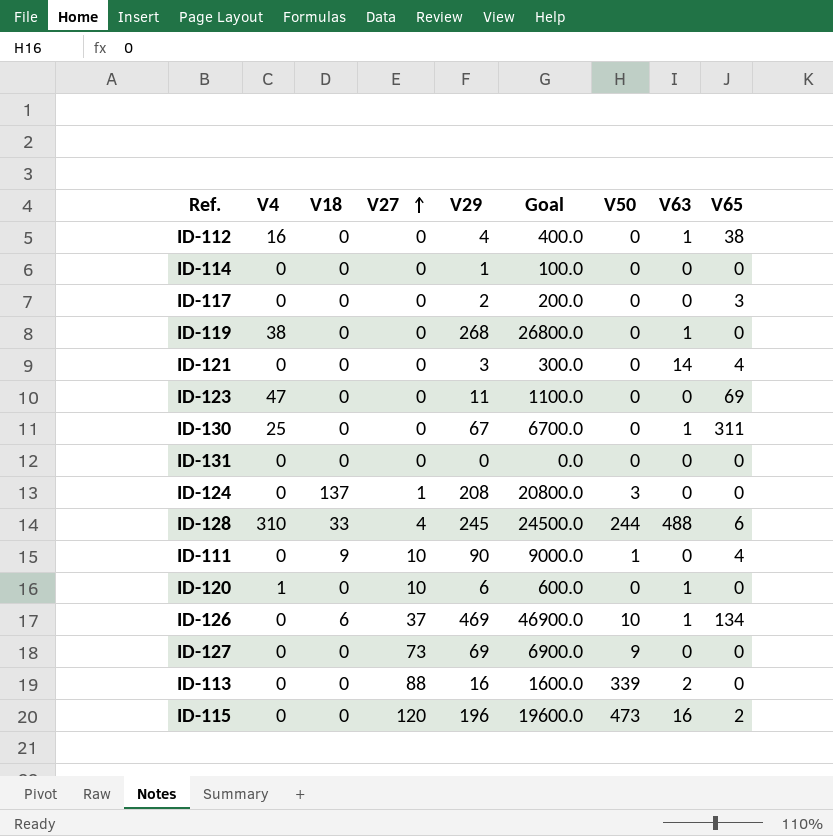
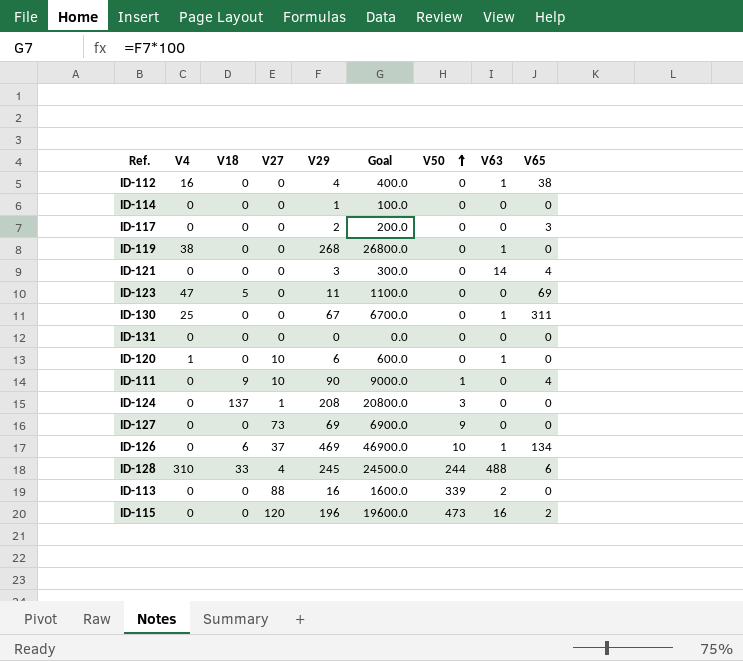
row order: V27 ascending -> V50 ascending
ID-123 | V18: 0 -> 5

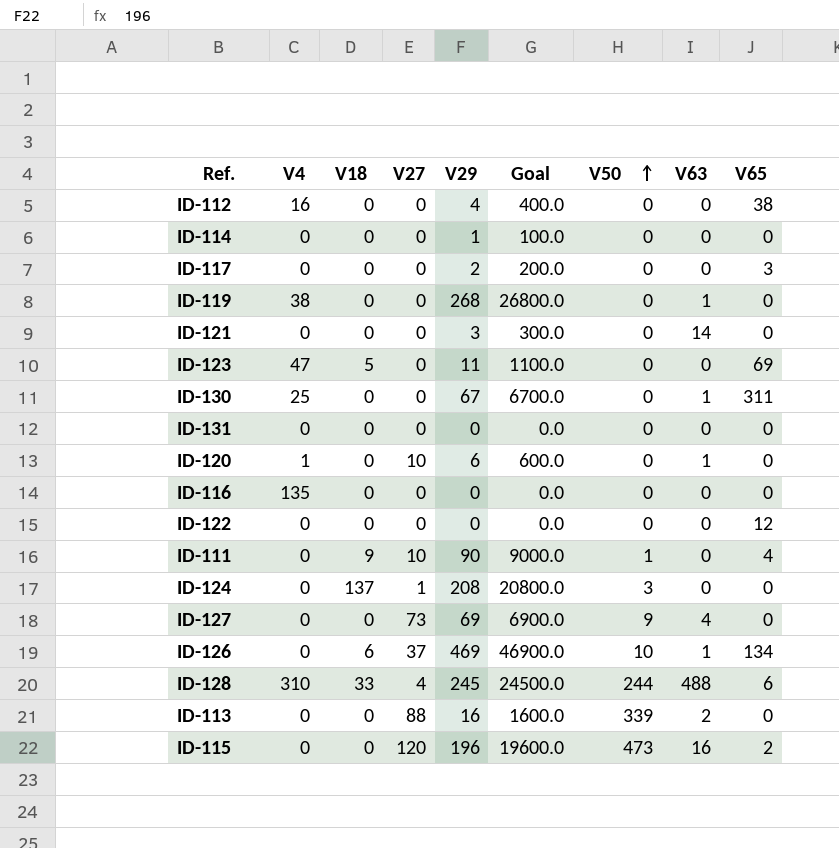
ID-112 | V63: 1 -> 0
ID-121 | V65: 4 -> 0
row ID-116: none -> 135 | 0 | 0 | 0 | 0.0 | 0 | 0 | 0
row ID-122: none -> 0 | 0 | 0 | 0 | 0.0 | 0 | 0 | 12
ID-127 | V63: 0 -> 4

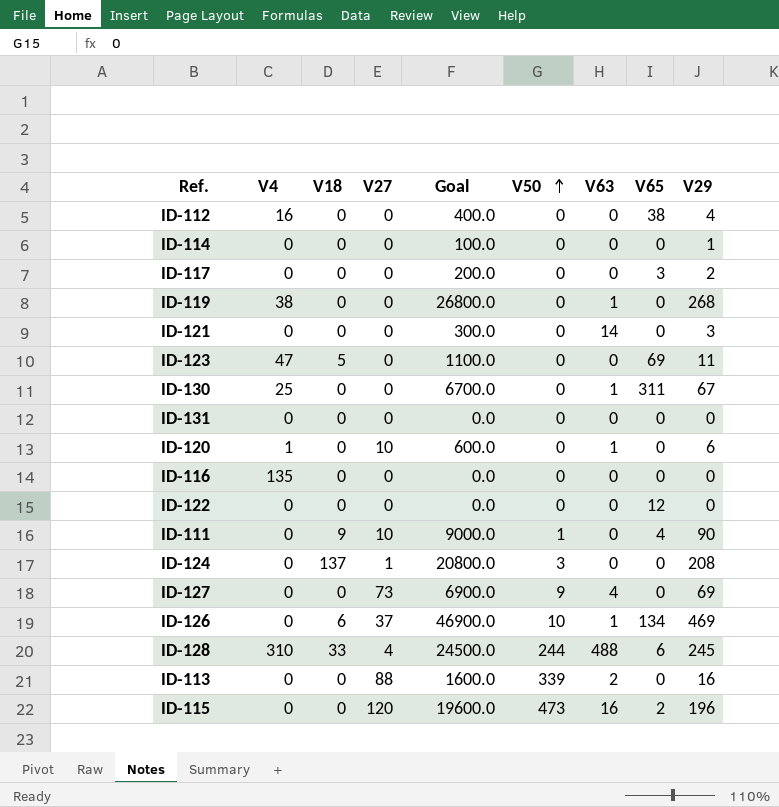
column V29 | position: 5 -> 9

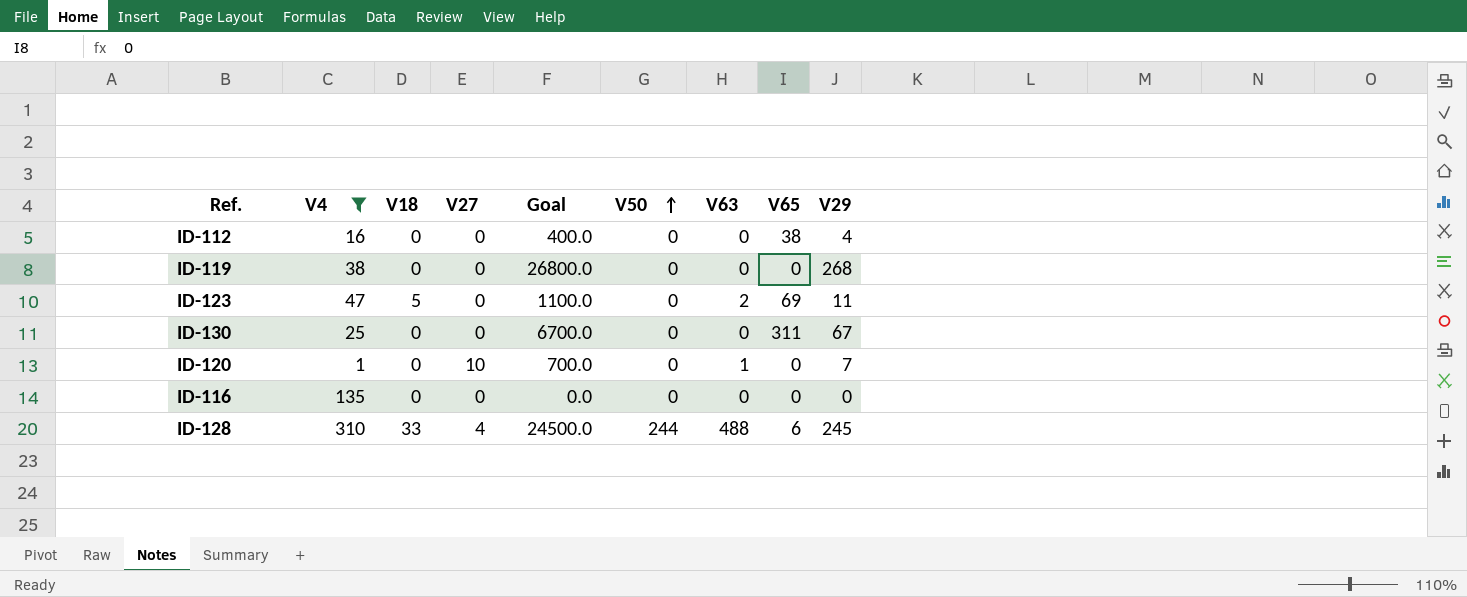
filter: none -> V4 != 0
ID-119 | V63: 1 -> 0
ID-123 | V63: 0 -> 2
ID-130 | V63: 1 -> 0
ID-120 | Goal: 600.0 -> 700.0
ID-120 | V29: 6 -> 7

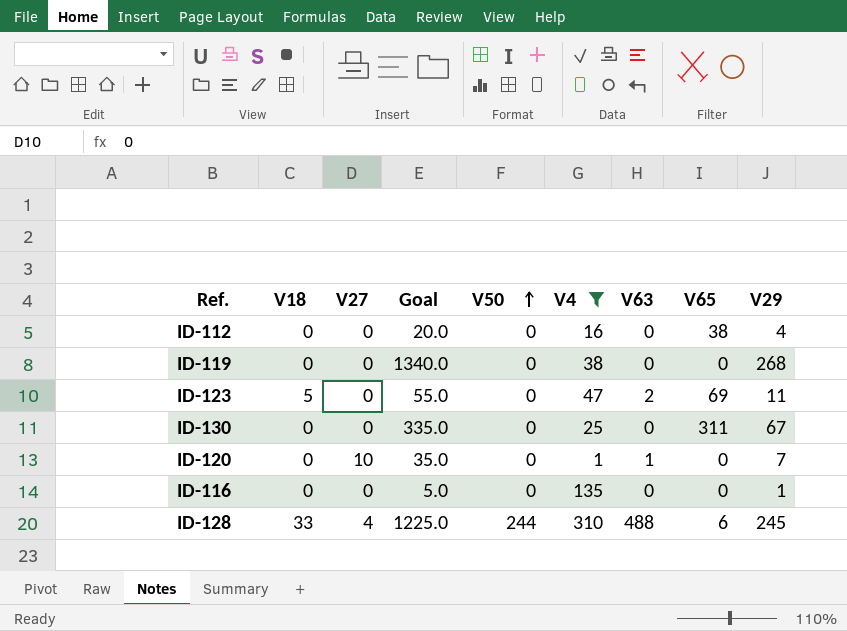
column Goal | formula: [V29] * 100 -> [V29] * 5
column V4 | position: 2 -> 6
ID-116 | V29: 0 -> 1

